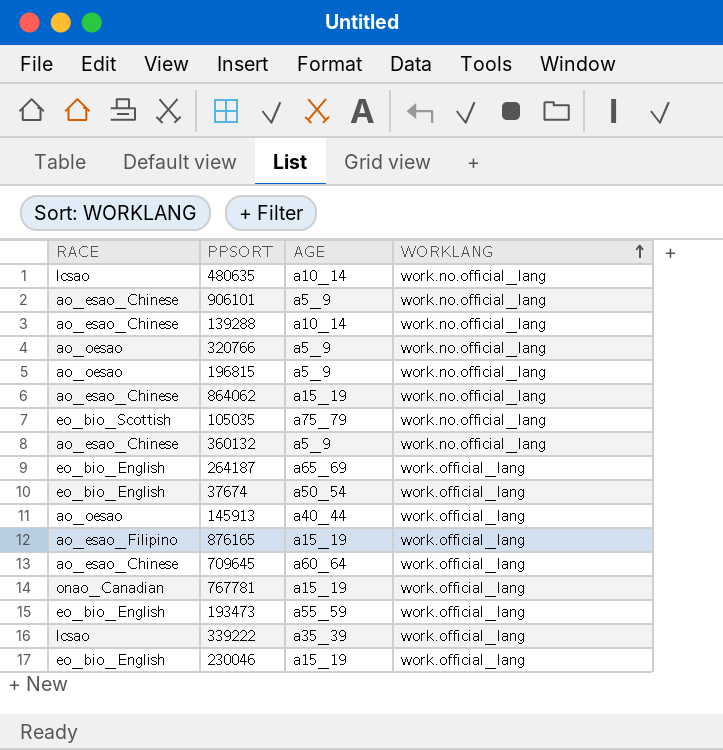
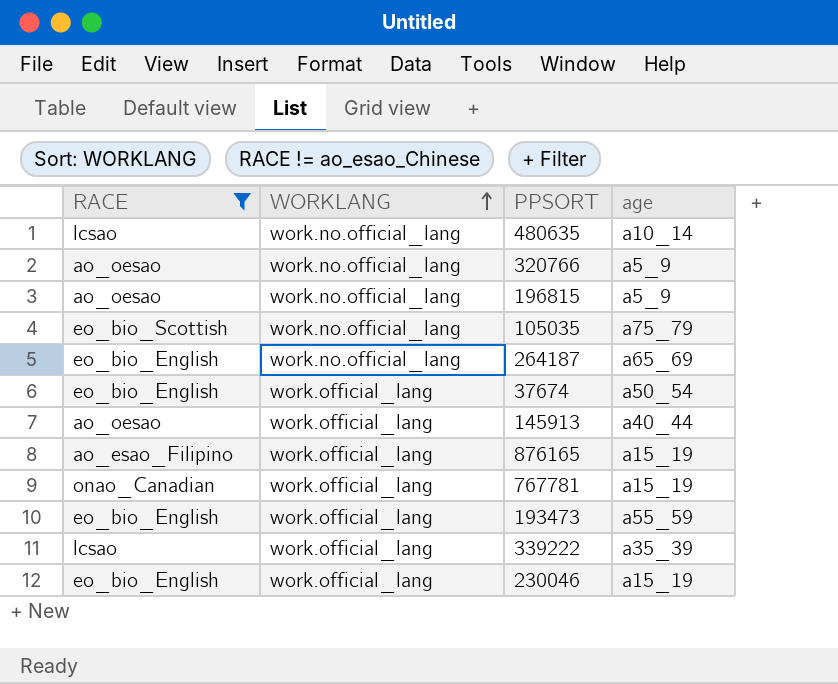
filter: none -> RACE != ao_esao_Chinese
column WORKLANG | position: 4 -> 2
column name: AGE -> age
264187 | WORKLANG: work.official_lang -> work.no.official_lang

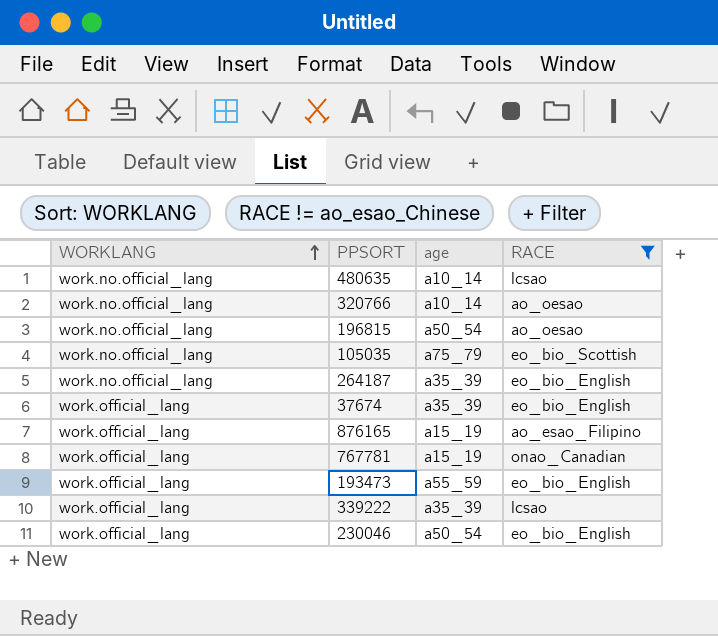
column RACE | position: 1 -> 4
row 145913: ao_oesao | work.official_lang | a40_44 -> none
320766 | age: a5_9 -> a10_14
196815 | age: a5_9 -> a50_54
264187 | age: a65_69 -> a35_39
37674 | age: a50_54 -> a35_39
230046 | age: a15_19 -> a50_54

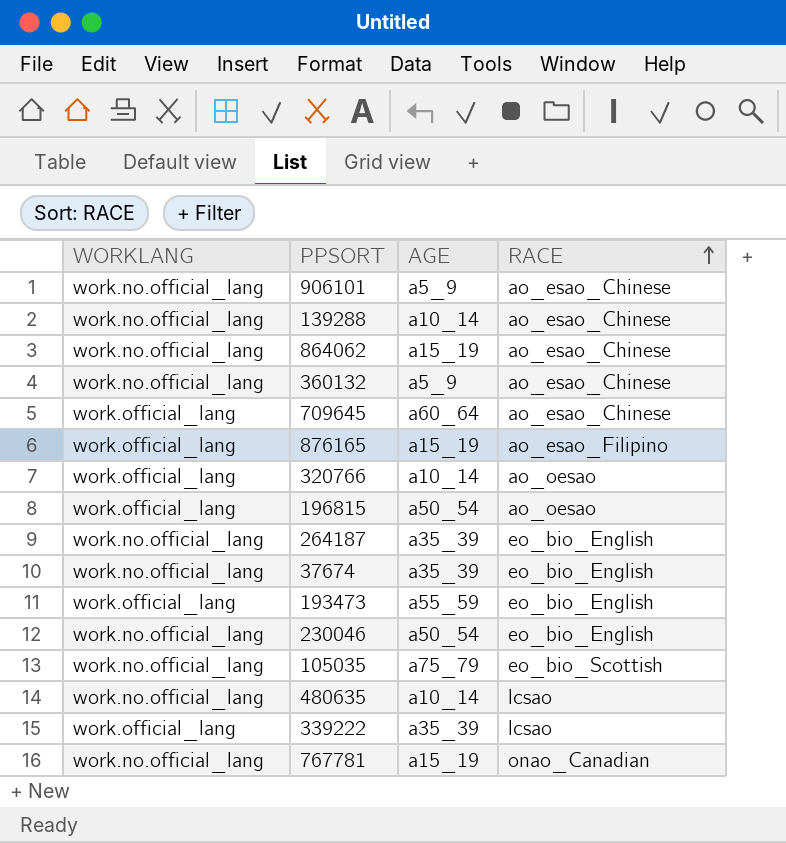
filter: RACE != ao_esao_Chinese -> none
row order: WORKLANG ascending -> RACE ascending
column name: age -> AGE
320766 | WORKLANG: work.no.official_lang -> work.official_lang
196815 | WORKLANG: work.no.official_lang -> work.official_lang
37674 | WORKLANG: work.official_lang -> work.no.official_lang
230046 | WORKLANG: work.official_lang -> work.no.official_lang
767781 | WORKLANG: work.official_lang -> work.no.official_lang

